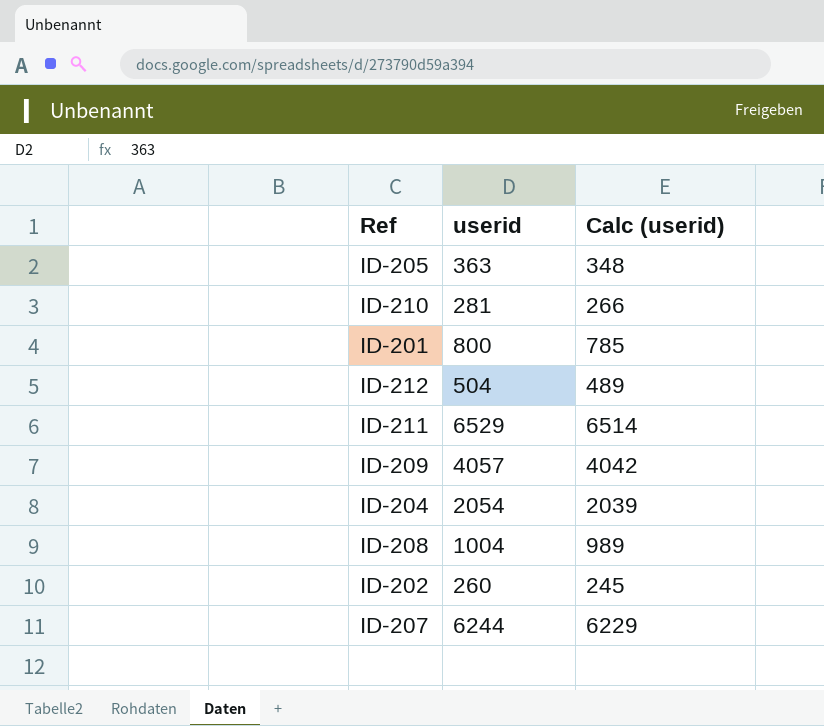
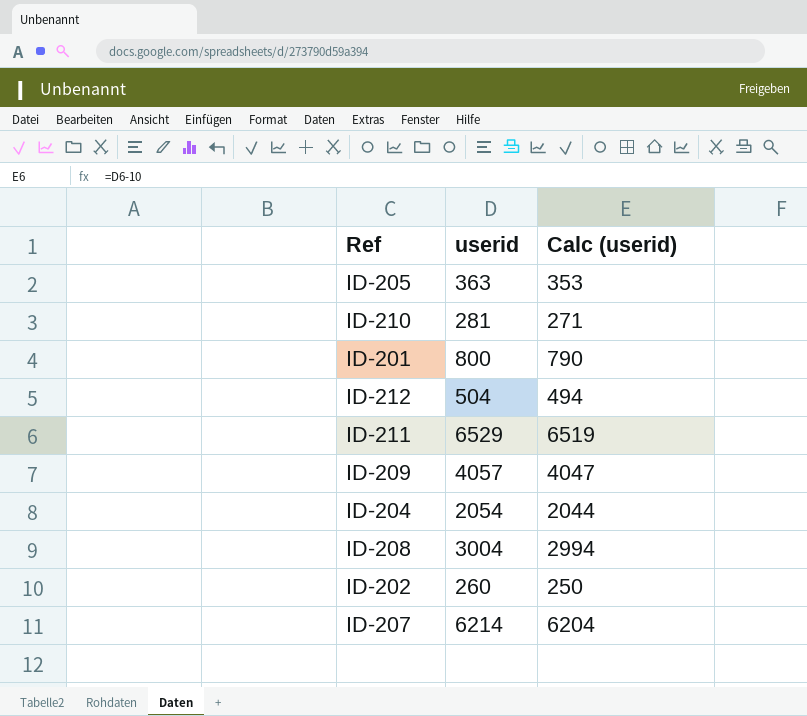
column Calc (userid) | formula: [userid] - 15 -> [userid] - 10
ID-208 | userid: 1004 -> 3004
ID-207 | userid: 6244 -> 6214

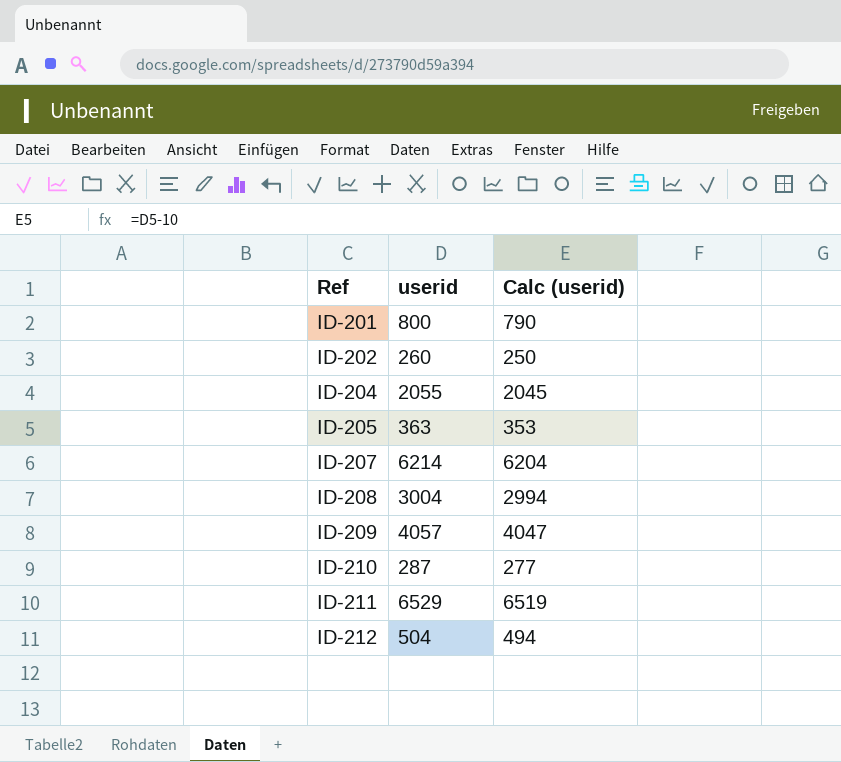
row order: none -> Ref ascending
ID-204 | userid: 2054 -> 2055
ID-204 | Calc (userid): 2044 -> 2045
ID-210 | userid: 281 -> 287
ID-210 | Calc (userid): 271 -> 277

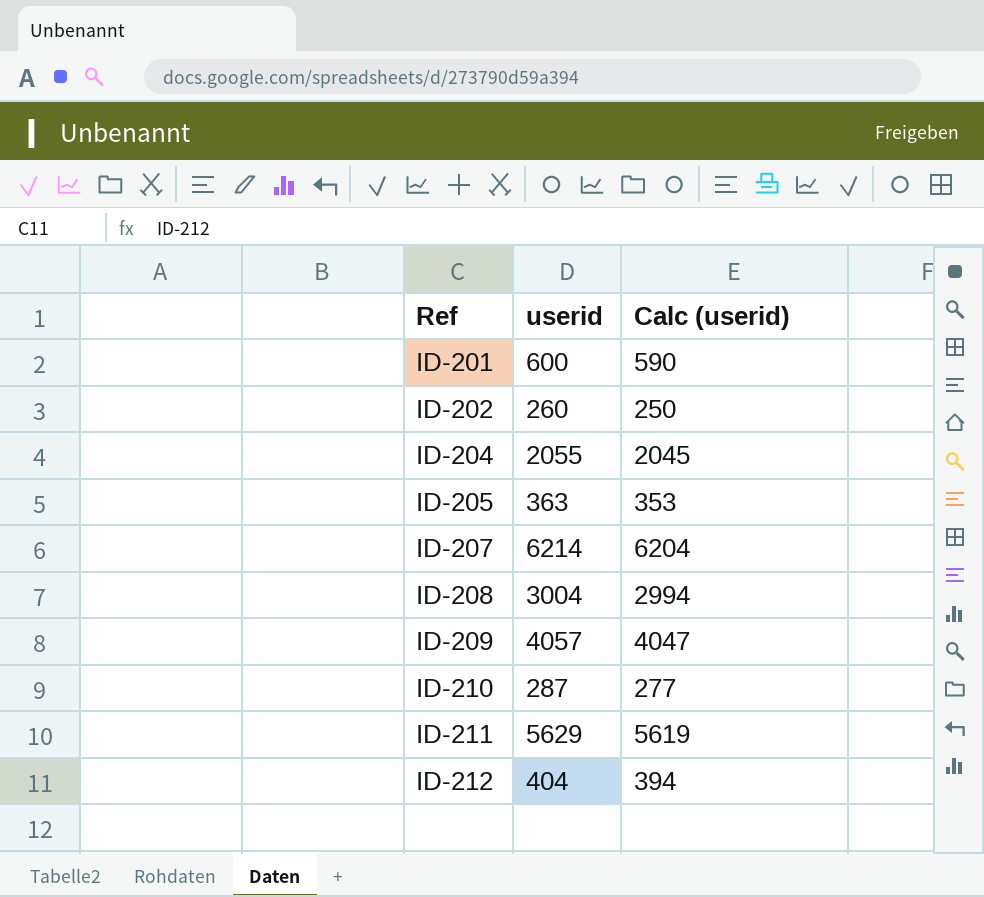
ID-201 | userid: 800 -> 600
ID-201 | Calc (userid): 790 -> 590
ID-211 | userid: 6529 -> 5629
ID-211 | Calc (userid): 6519 -> 5619
ID-212 | userid: 504 -> 404
ID-212 | Calc (userid): 494 -> 394

